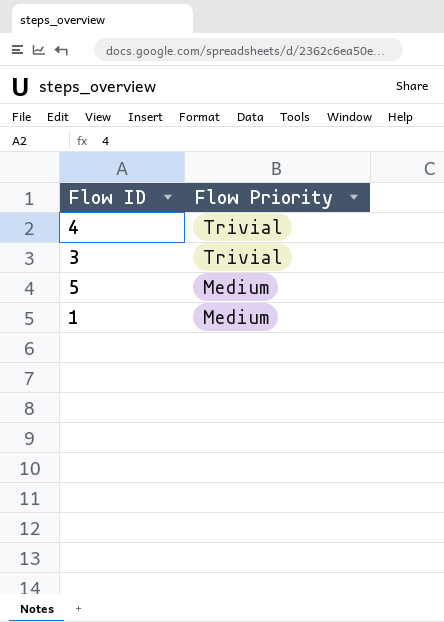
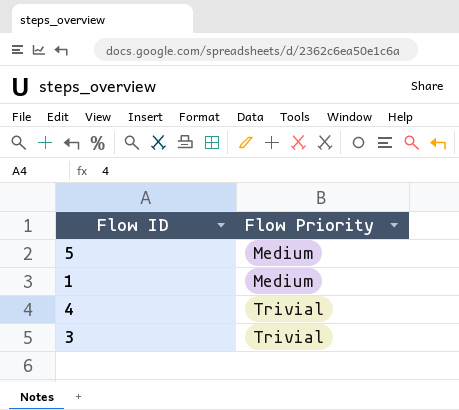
row order: Flow Priority descending -> Flow Priority ascending

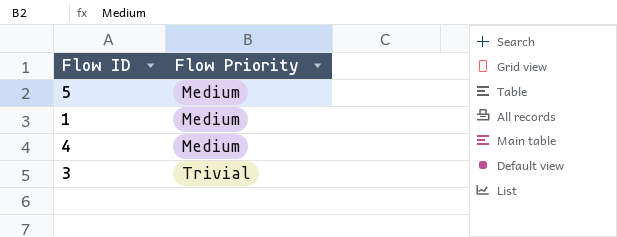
4 | Flow Priority: Trivial -> Medium

